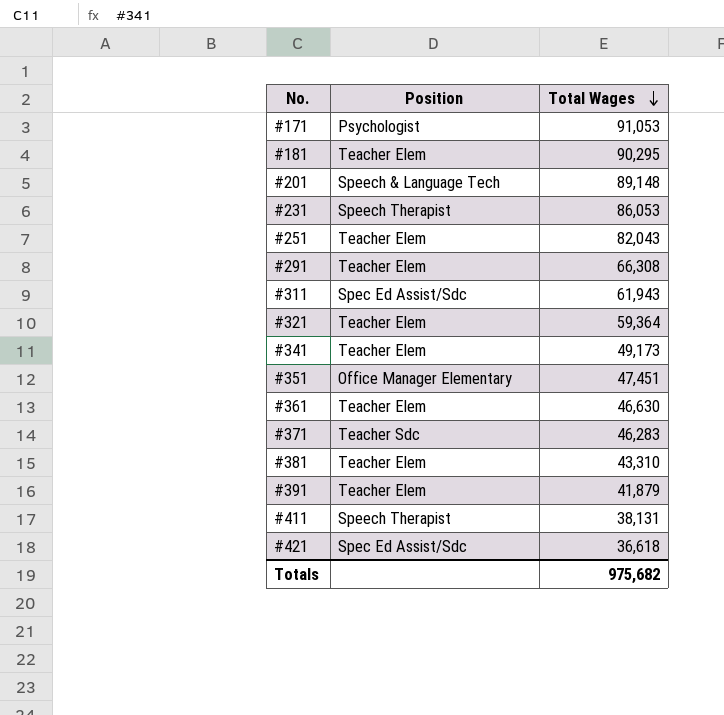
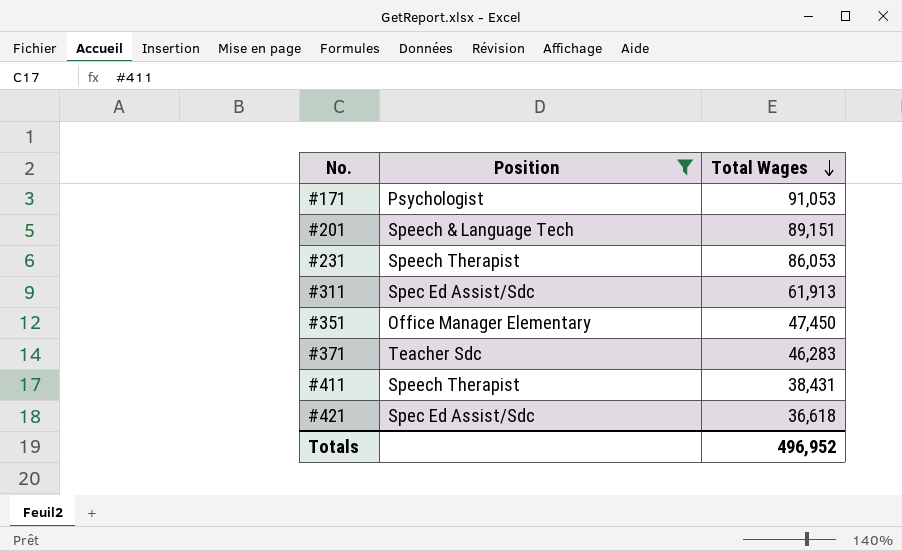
filter: none -> Position != Teacher Elem
#201 | Total Wages: 89,148 -> 89,151
#311 | Total Wages: 61,943 -> 61,913
#351 | Total Wages: 47,451 -> 47,450
#411 | Total Wages: 38,131 -> 38,431
Totals | Total Wages: 975,682 -> 496,952

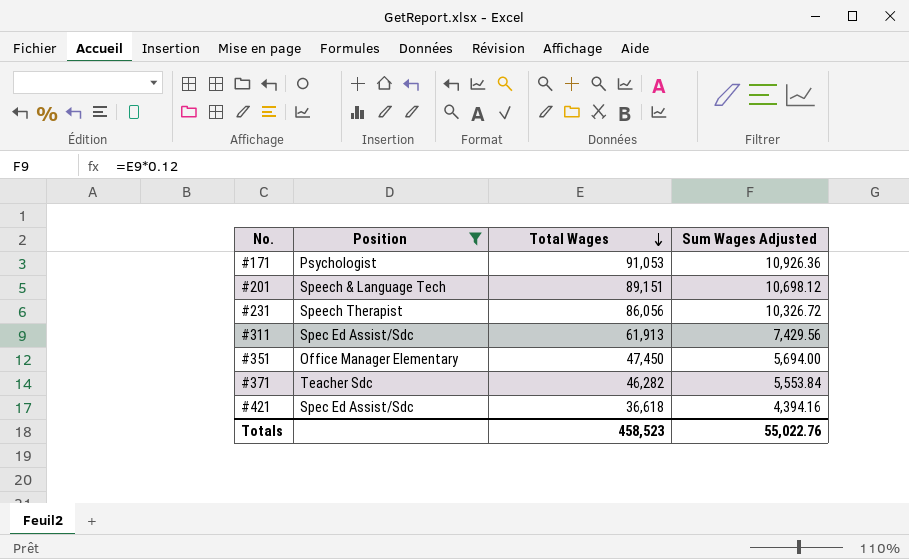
column Sum Wages Adjusted | formula: none -> [Total Wages] * 0.12
row #411: Speech Therapist | 38,431 -> none
#231 | Total Wages: 86,053 -> 86,056
#371 | Total Wages: 46,283 -> 46,282
Totals | Total Wages: 496,952 -> 458,523

